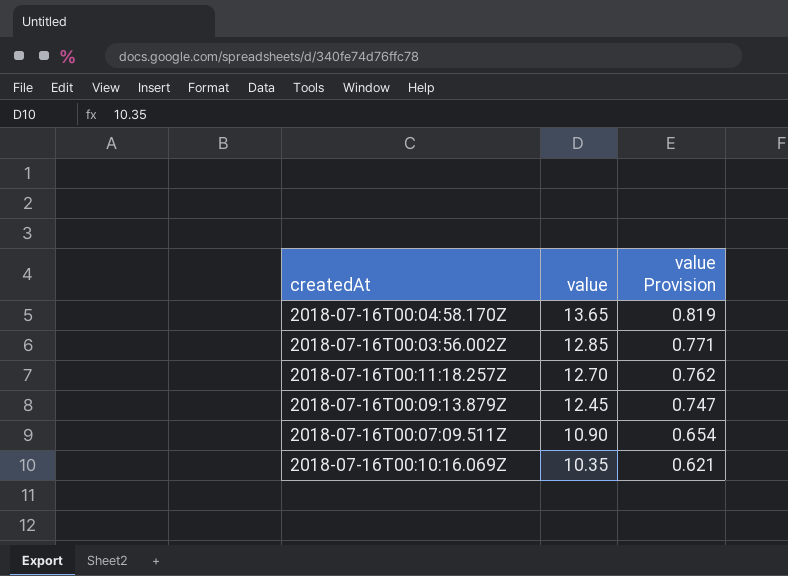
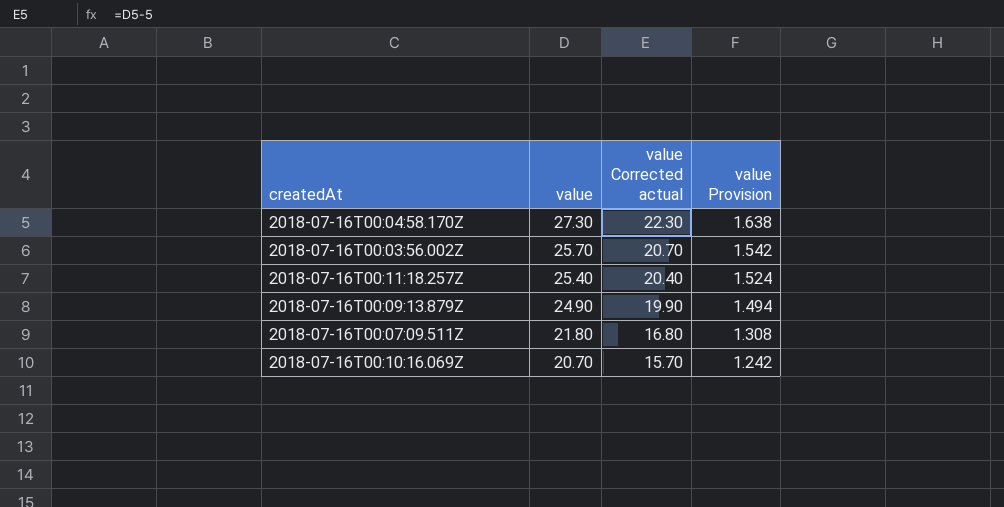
column value Corrected actual | formula: none -> [value] - 5
2018-07-16T00:04:58.170Z | value: 13.65 -> 27.30
2018-07-16T00:04:58.170Z | value Provision: 0.819 -> 1.638
2018-07-16T00:03:56.002Z | value: 12.85 -> 25.70
2018-07-16T00:03:56.002Z | value Provision: 0.771 -> 1.542
2018-07-16T00:11:18.257Z | value: 12.70 -> 25.40
2018-07-16T00:11:18.257Z | value Provision: 0.762 -> 1.524
2018-07-16T00:09:13.879Z | value: 12.45 -> 24.90
2018-07-16T00:09:13.879Z | value Provision: 0.747 -> 1.494
2018-07-16T00:07:09.511Z | value: 10.90 -> 21.80
2018-07-16T00:07:09.511Z | value Provision: 0.654 -> 1.308
2018-07-16T00:10:16.069Z | value: 10.35 -> 20.70
2018-07-16T00:10:16.069Z | value Provision: 0.621 -> 1.242

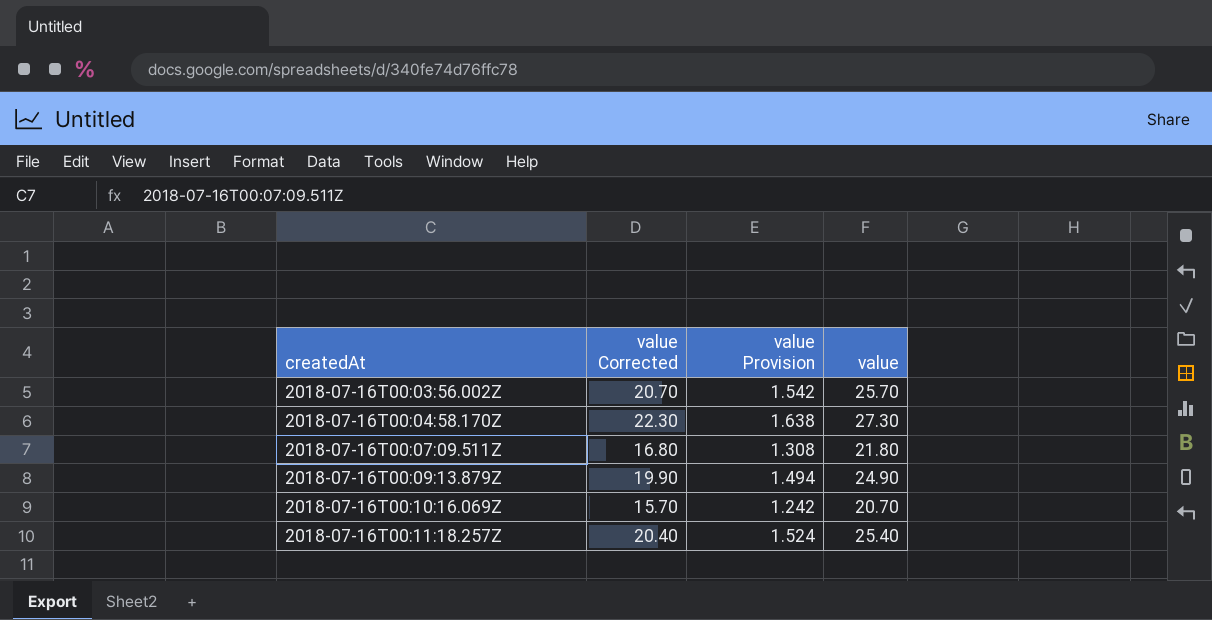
row order: value descending -> createdAt ascending
column name: value Corrected actual -> value Corrected
column value | position: 2 -> 4

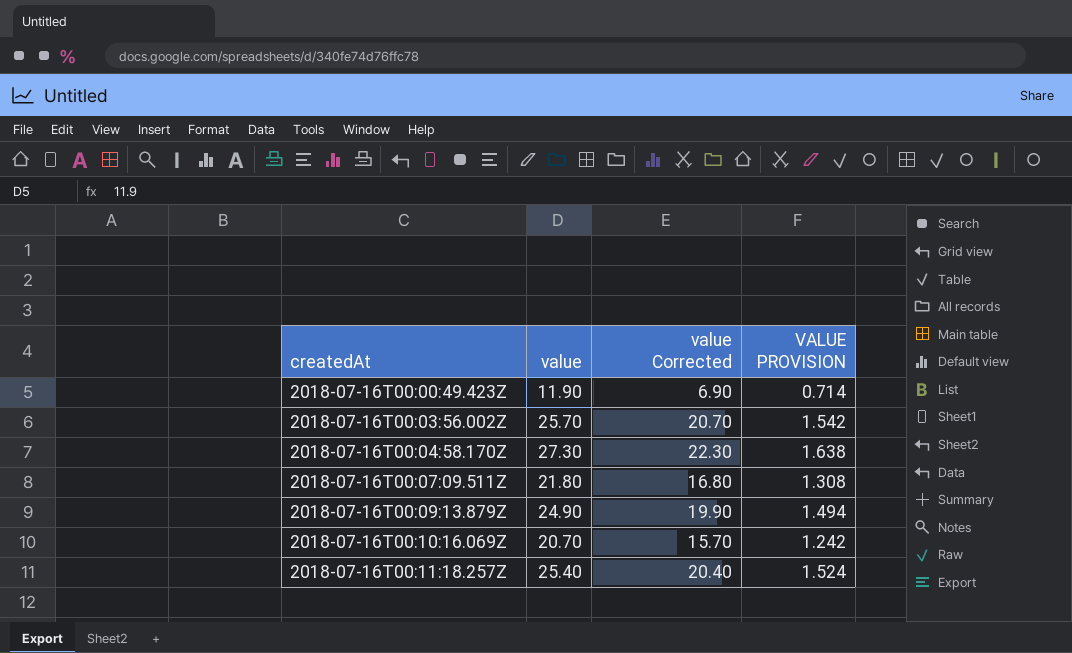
column value | position: 4 -> 2
column name: value Provision -> VALUE PROVISION
row 2018-07-16T00:00:49.423Z: none -> 11.90 | 6.90 | 0.714

